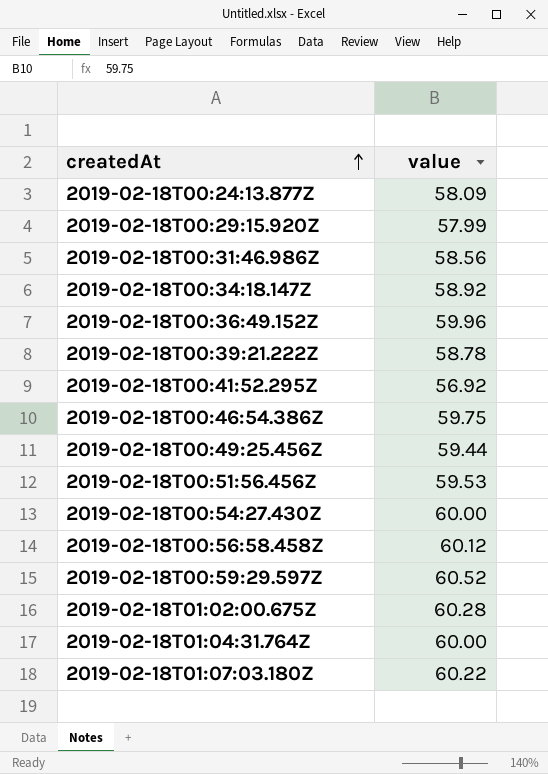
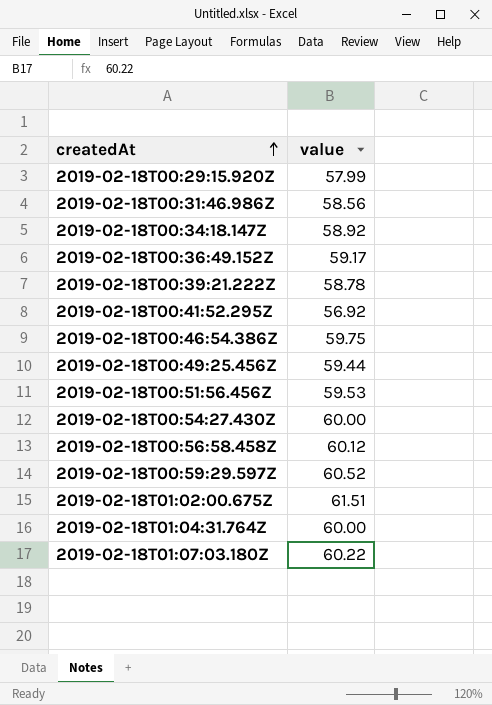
row 2019-02-18T00:24:13.877Z: 58.09 -> none
2019-02-18T00:36:49.152Z | value: 59.96 -> 59.17
2019-02-18T01:02:00.675Z | value: 60.28 -> 61.51

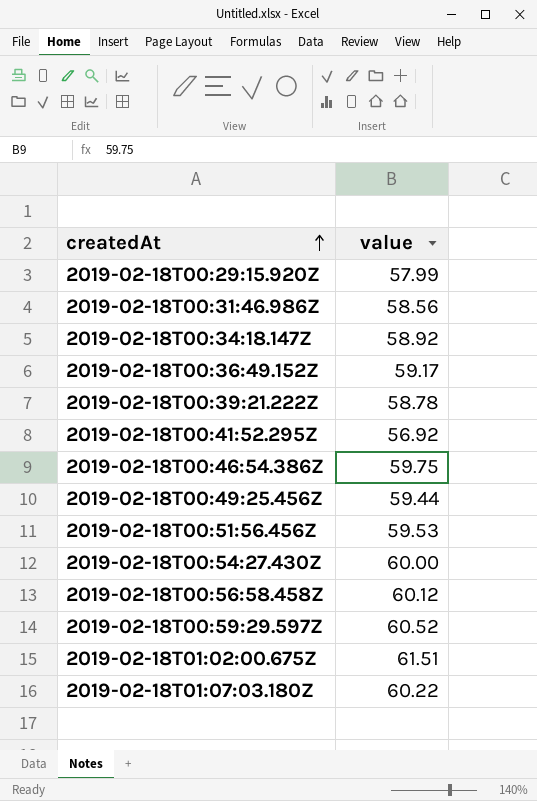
row 2019-02-18T01:04:31.764Z: 60.00 -> none

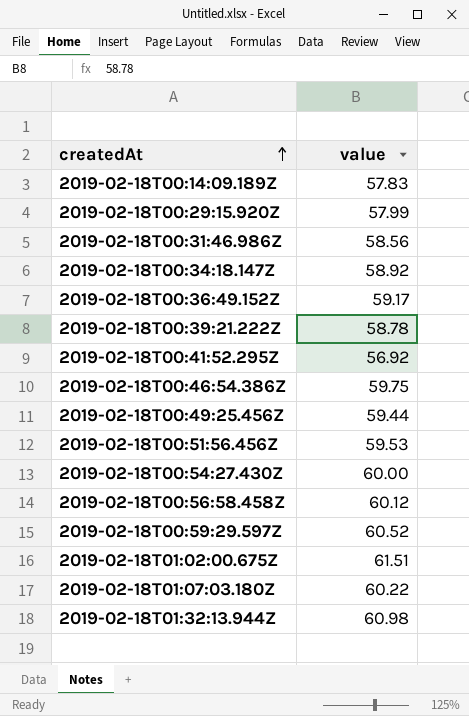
row 2019-02-18T00:14:09.189Z: none -> 57.83
row 2019-02-18T01:32:13.944Z: none -> 60.98

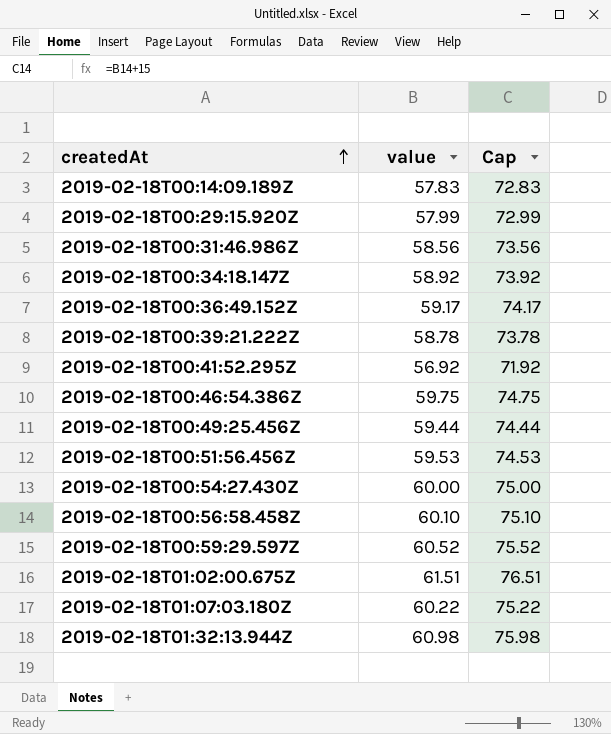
column Cap | formula: none -> [value] + 15
2019-02-18T00:56:58.458Z | value: 60.12 -> 60.10

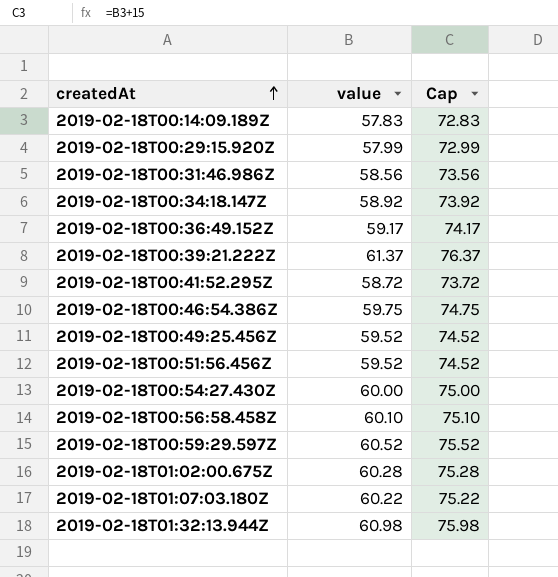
2019-02-18T00:39:21.222Z | value: 58.78 -> 61.37
2019-02-18T00:39:21.222Z | Cap: 73.78 -> 76.37
2019-02-18T00:41:52.295Z | value: 56.92 -> 58.72
2019-02-18T00:41:52.295Z | Cap: 71.92 -> 73.72
2019-02-18T00:49:25.456Z | value: 59.44 -> 59.52
2019-02-18T00:49:25.456Z | Cap: 74.44 -> 74.52
2019-02-18T00:51:56.456Z | value: 59.53 -> 59.52
2019-02-18T00:51:56.456Z | Cap: 74.53 -> 74.52
2019-02-18T01:02:00.675Z | value: 61.51 -> 60.28
2019-02-18T01:02:00.675Z | Cap: 76.51 -> 75.28

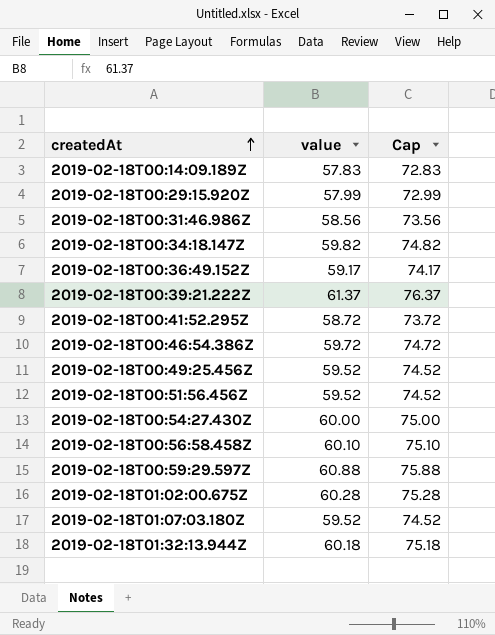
2019-02-18T00:34:18.147Z | value: 58.92 -> 59.82
2019-02-18T00:34:18.147Z | Cap: 73.92 -> 74.82
2019-02-18T00:46:54.386Z | value: 59.75 -> 59.72
2019-02-18T00:46:54.386Z | Cap: 74.75 -> 74.72
2019-02-18T00:59:29.597Z | value: 60.52 -> 60.88
2019-02-18T00:59:29.597Z | Cap: 75.52 -> 75.88
2019-02-18T01:07:03.180Z | value: 60.22 -> 59.52
2019-02-18T01:07:03.180Z | Cap: 75.22 -> 74.52
2019-02-18T01:32:13.944Z | value: 60.98 -> 60.18
2019-02-18T01:32:13.944Z | Cap: 75.98 -> 75.18

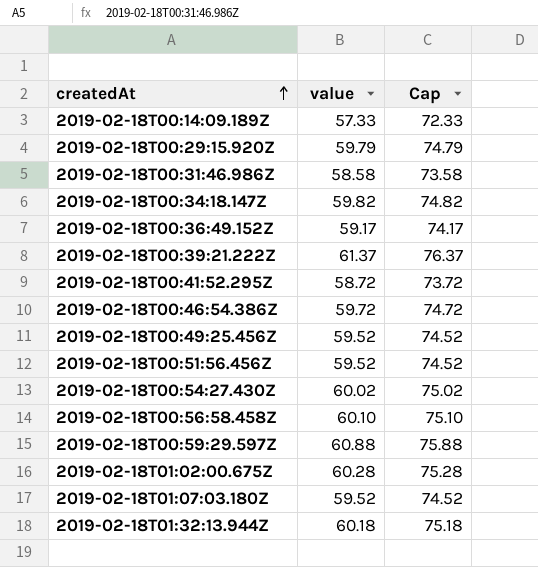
2019-02-18T00:14:09.189Z | value: 57.83 -> 57.33
2019-02-18T00:14:09.189Z | Cap: 72.83 -> 72.33
2019-02-18T00:29:15.920Z | value: 57.99 -> 59.79
2019-02-18T00:29:15.920Z | Cap: 72.99 -> 74.79
2019-02-18T00:31:46.986Z | value: 58.56 -> 58.58
2019-02-18T00:31:46.986Z | Cap: 73.56 -> 73.58
2019-02-18T00:54:27.430Z | value: 60.00 -> 60.02
2019-02-18T00:54:27.430Z | Cap: 75.00 -> 75.02

